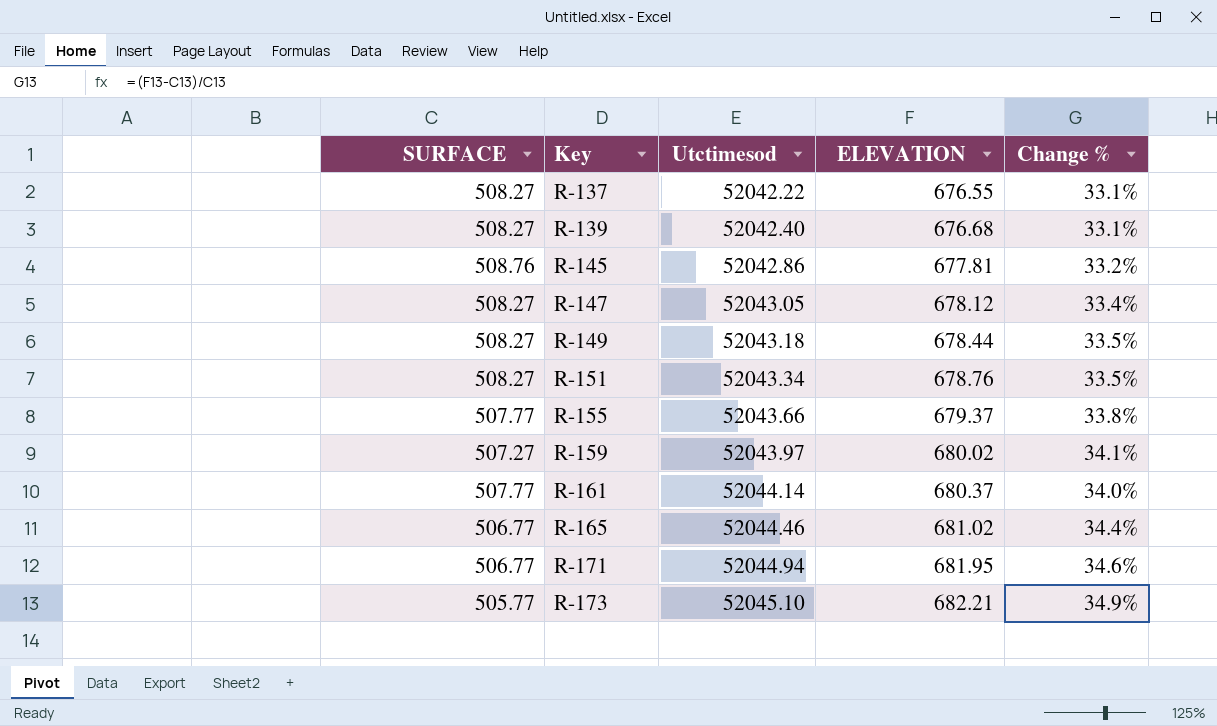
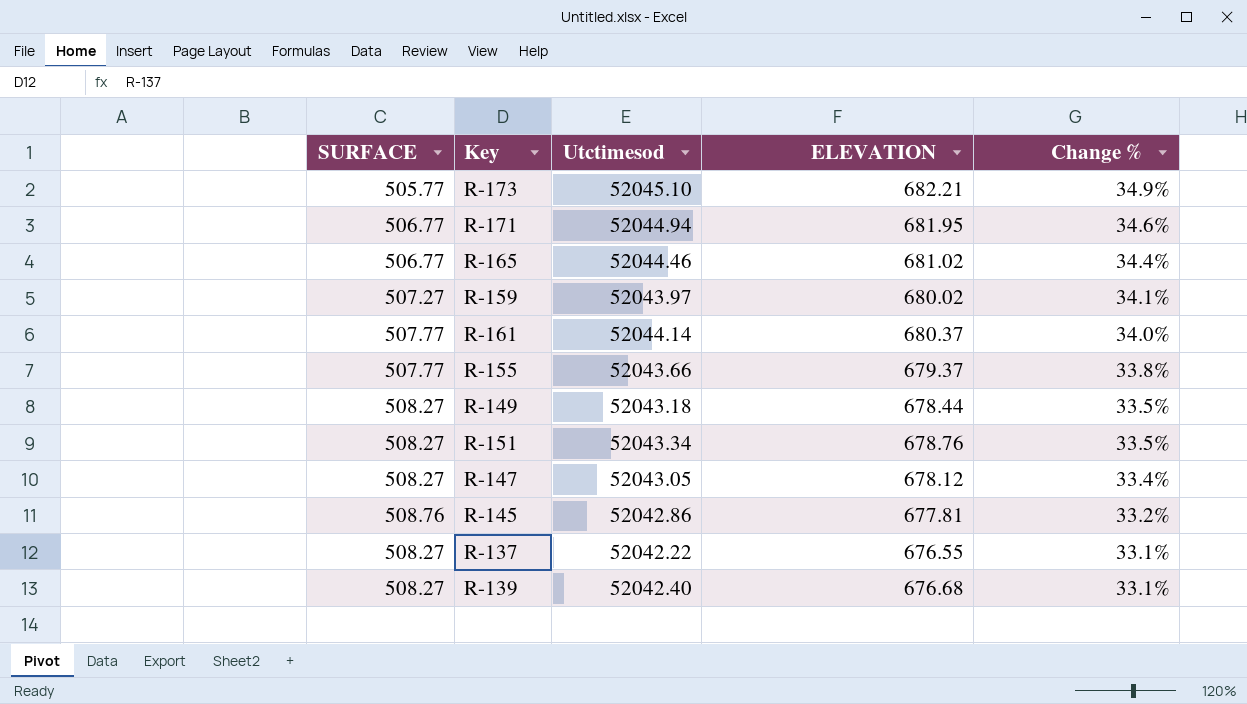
row order: Key ascending -> Change % descending

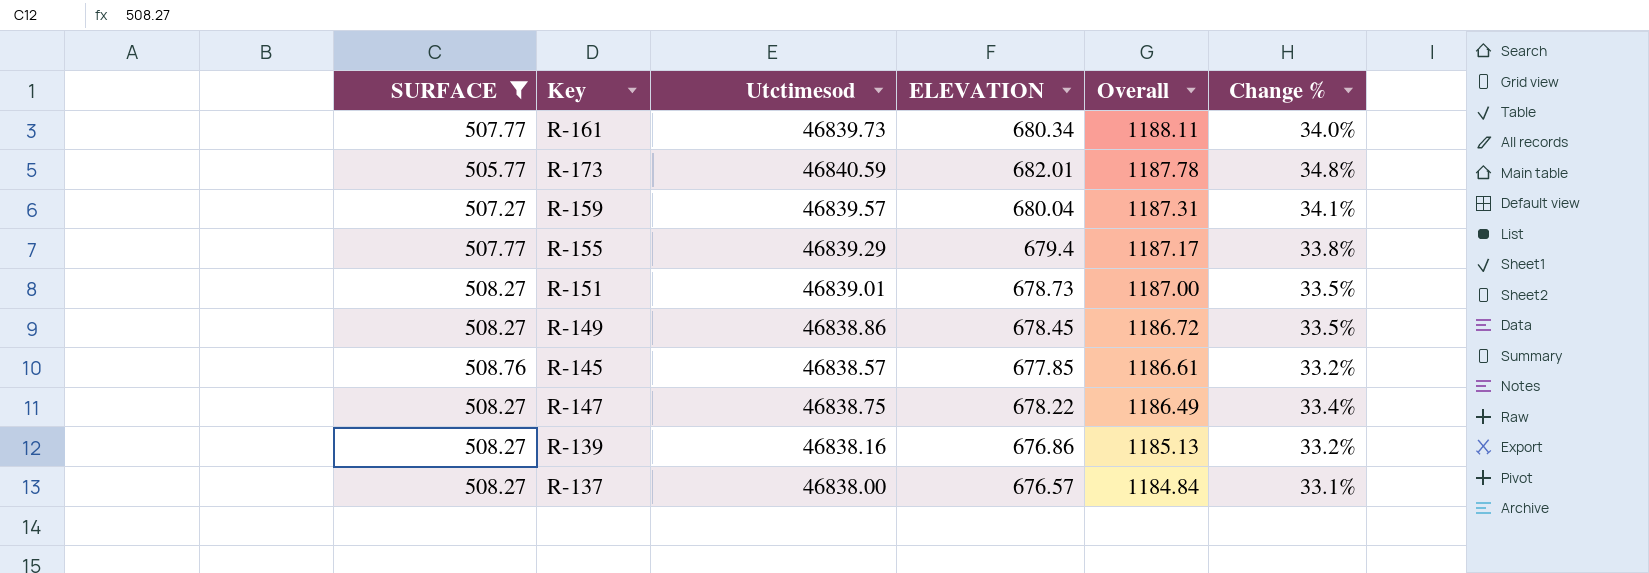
filter: none -> SURFACE != 506.77
row order: Change % descending -> Overall descending
column Overall | formula: none -> [SURFACE] + [ELEVATION]
R-161 | Utctimesod: 52044.14 -> 46839.73
R-161 | ELEVATION: 680.37 -> 680.34
R-173 | Utctimesod: 52045.10 -> 46840.59
R-173 | ELEVATION: 682.21 -> 682.01
R-173 | Change %: 34.9% -> 34.8%
R-159 | Utctimesod: 52043.97 -> 46839.57
R-159 | ELEVATION: 680.02 -> 680.04
R-155 | Utctimesod: 52043.66 -> 46839.29
R-155 | ELEVATION: 679.37 -> 679.4
R-151 | Utctimesod: 52043.34 -> 46839.01
R-151 | ELEVATION: 678.76 -> 678.73
R-149 | Utctimesod: 52043.18 -> 46838.86
R-149 | ELEVATION: 678.44 -> 678.45
R-145 | Utctimesod: 52042.86 -> 46838.57
R-145 | ELEVATION: 677.81 -> 677.85
R-147 | Utctimesod: 52043.05 -> 46838.75
R-147 | ELEVATION: 678.12 -> 678.22
R-139 | Utctimesod: 52042.40 -> 46838.16
R-139 | ELEVATION: 676.68 -> 676.86
R-139 | Change %: 33.1% -> 33.2%
R-137 | Utctimesod: 52042.22 -> 46838.00
R-137 | ELEVATION: 676.55 -> 676.57

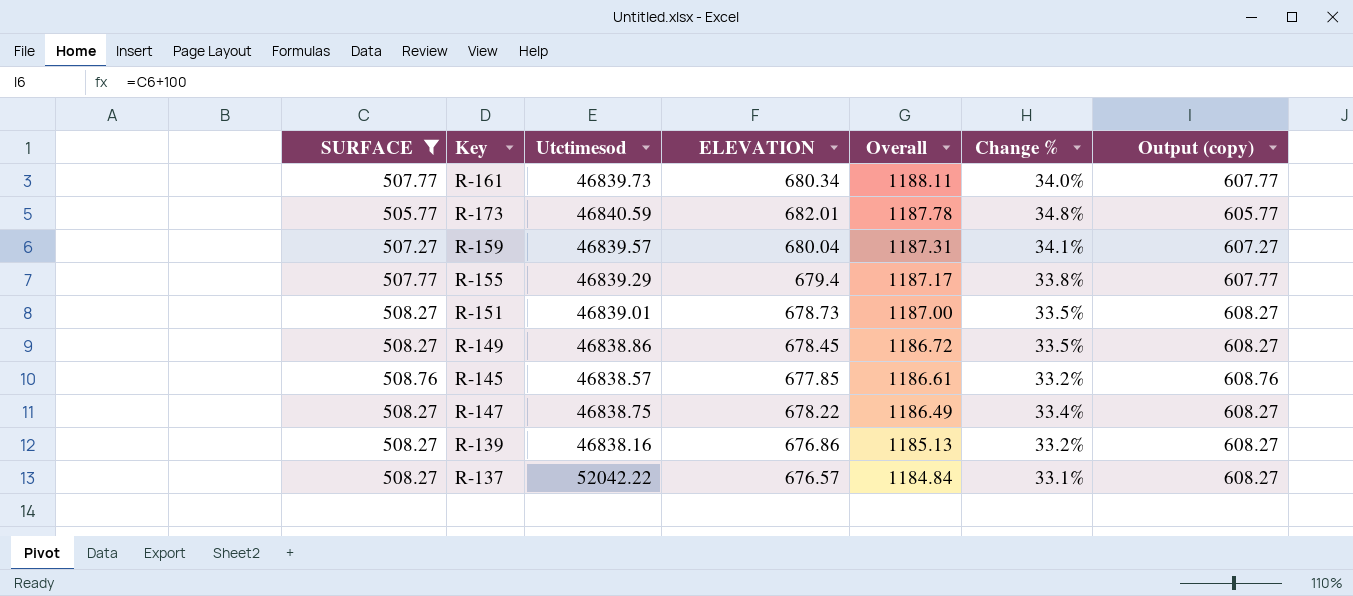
column Output (copy) | formula: none -> [SURFACE] + 100
R-137 | Utctimesod: 46838.00 -> 52042.22

